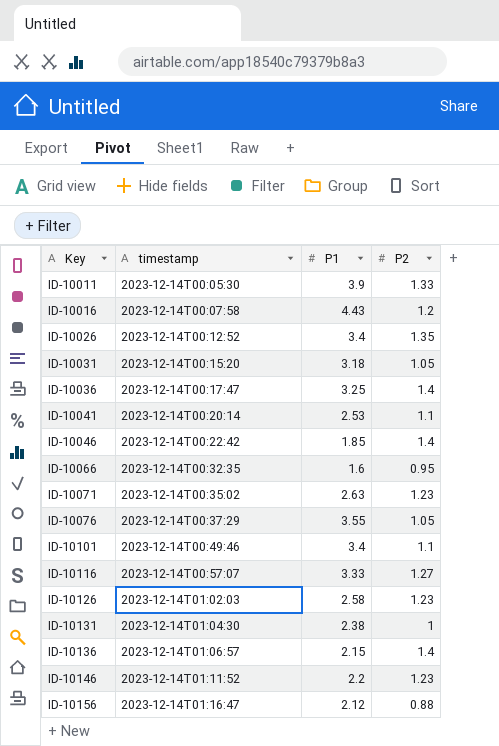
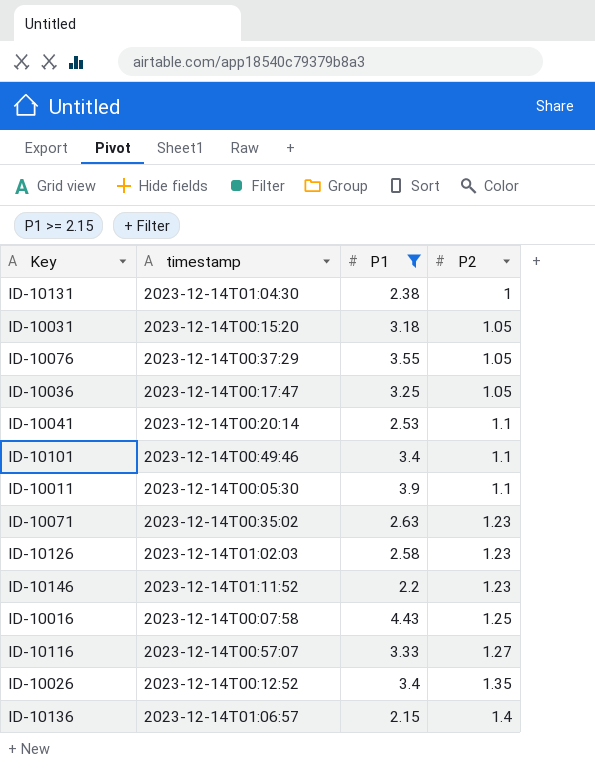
filter: none -> P1 >= 2.15
row order: Key ascending -> P2 ascending
ID-10036 | P2: 1.4 -> 1.05
ID-10011 | P2: 1.33 -> 1.1
ID-10016 | P2: 1.2 -> 1.25

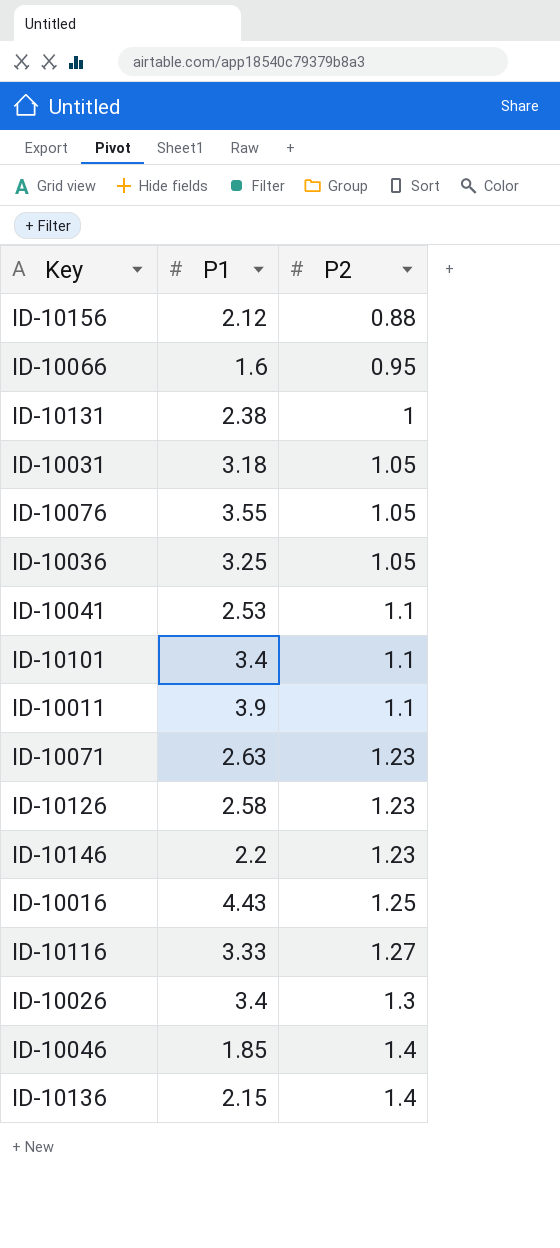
filter: P1 >= 2.15 -> none
column timestamp | position: 2 -> none
ID-10026 | P2: 1.35 -> 1.3

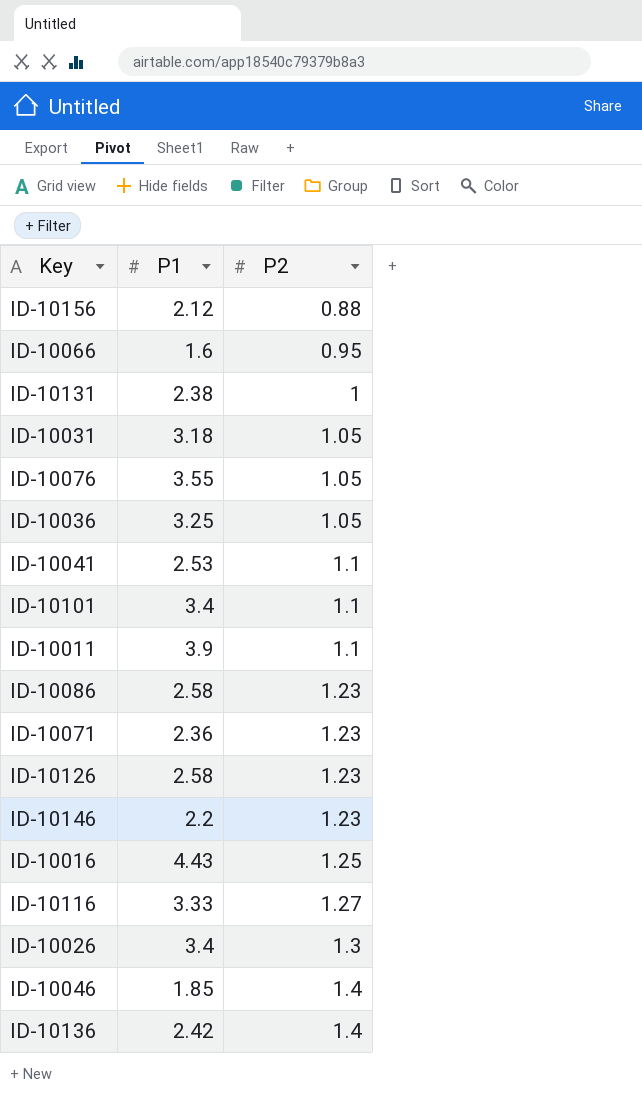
row ID-10086: none -> 2.58 | 1.23
ID-10071 | P1: 2.63 -> 2.36
ID-10136 | P1: 2.15 -> 2.42

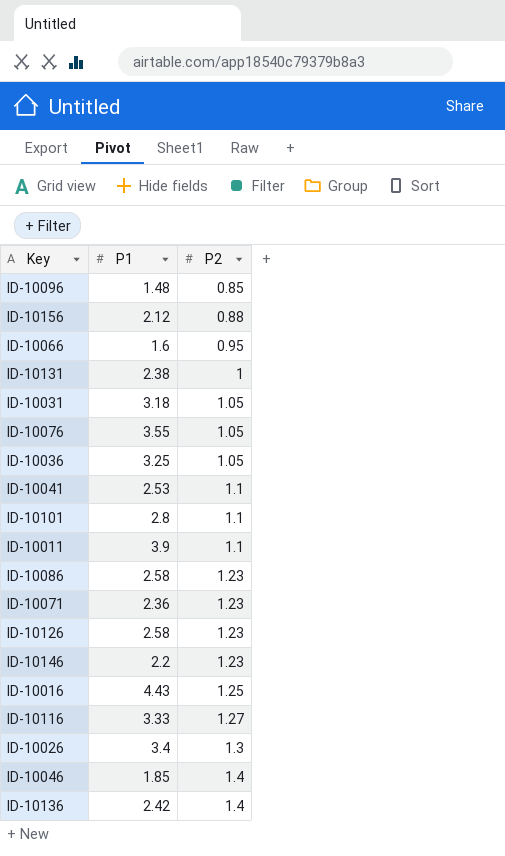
row ID-10096: none -> 1.48 | 0.85
ID-10101 | P1: 3.4 -> 2.8

